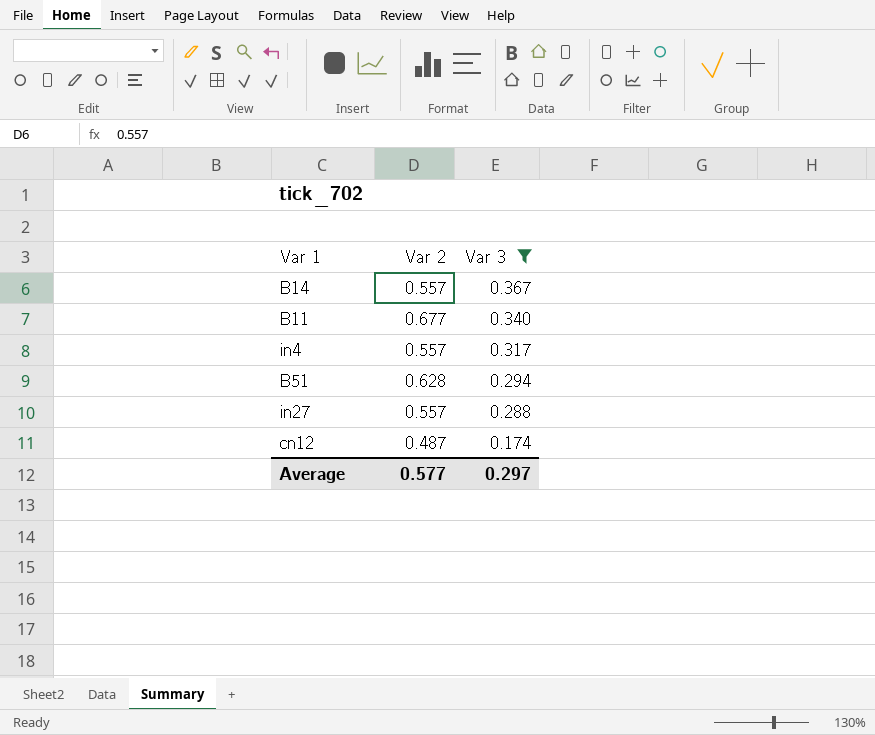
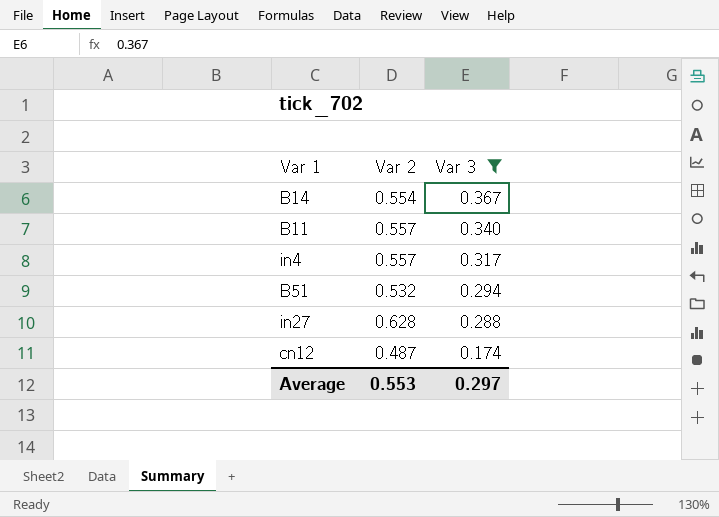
B14 | Var 2: 0.557 -> 0.554
B11 | Var 2: 0.677 -> 0.557
B51 | Var 2: 0.628 -> 0.532
in27 | Var 2: 0.557 -> 0.628
Average | Var 2: 0.577 -> 0.553

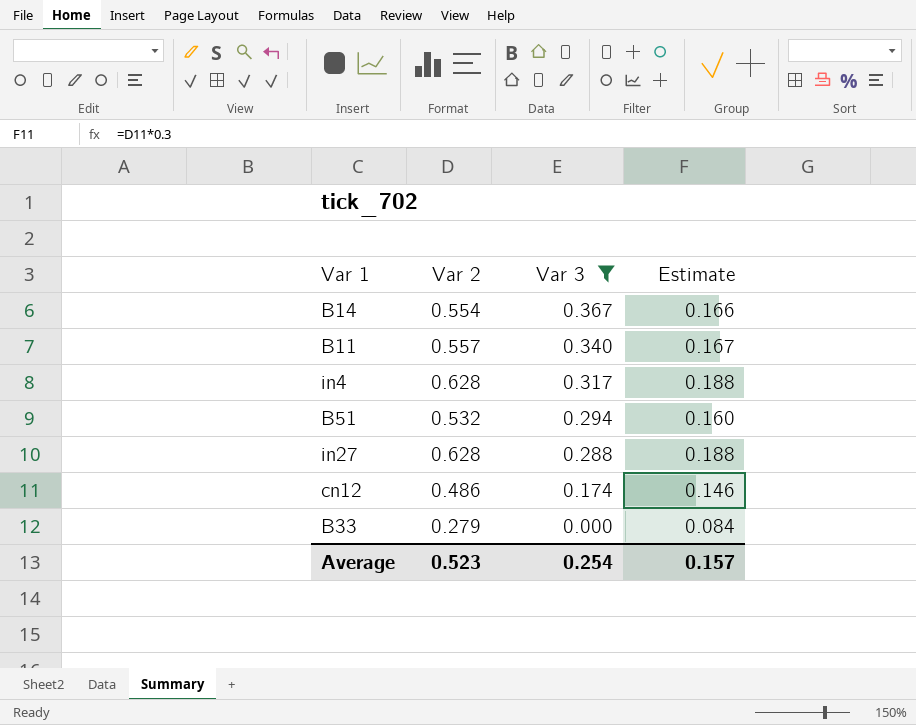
column Estimate | formula: none -> [Var 2] * 0.3
in4 | Var 2: 0.557 -> 0.628
cn12 | Var 2: 0.487 -> 0.486
row B33: none -> 0.279 | 0.000 | 0.084
Average | Var 2: 0.553 -> 0.523
Average | Var 3: 0.297 -> 0.254

